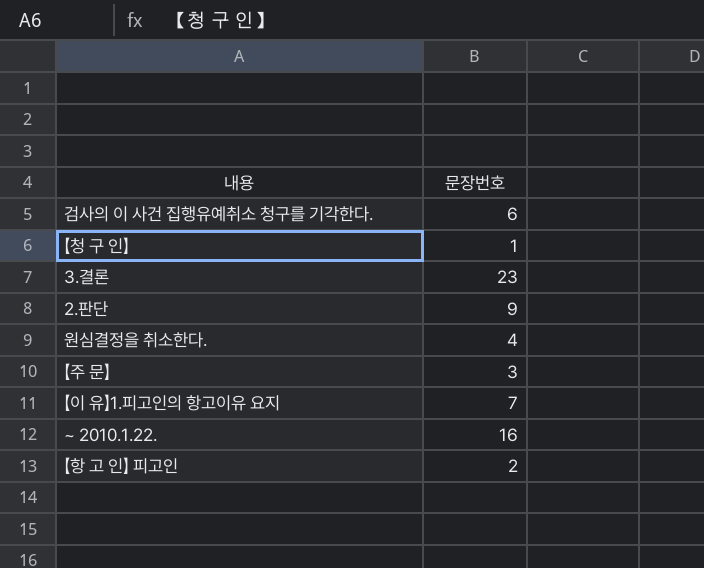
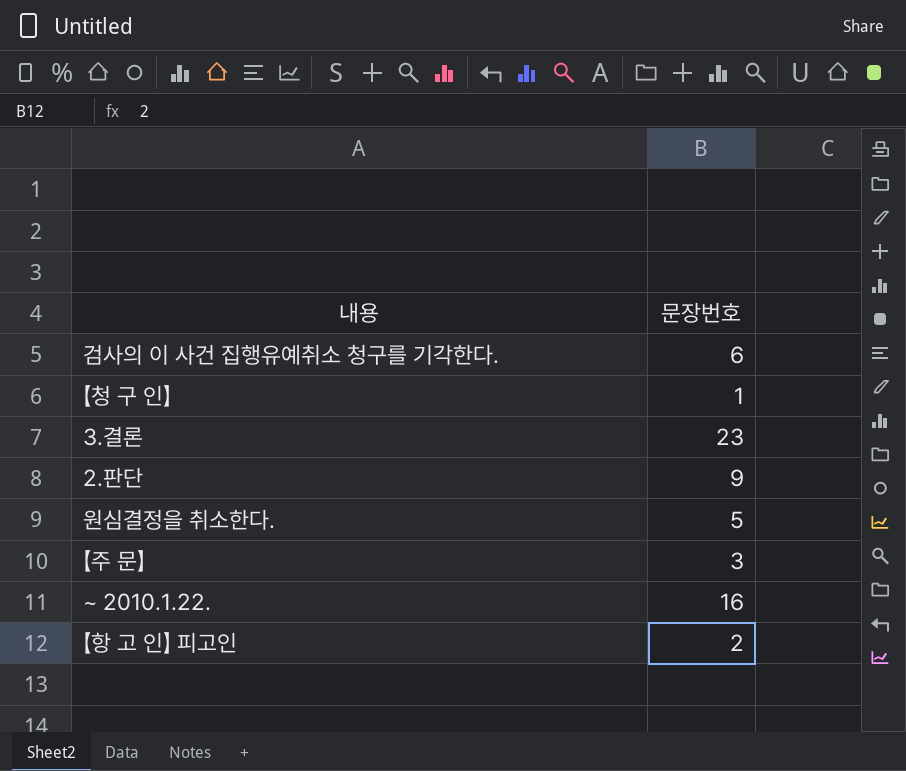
row 【이 유】1.피고인의 항고이유 요지: 7 -> none
원심결정을 취소한다. | 문장번호: 4 -> 5

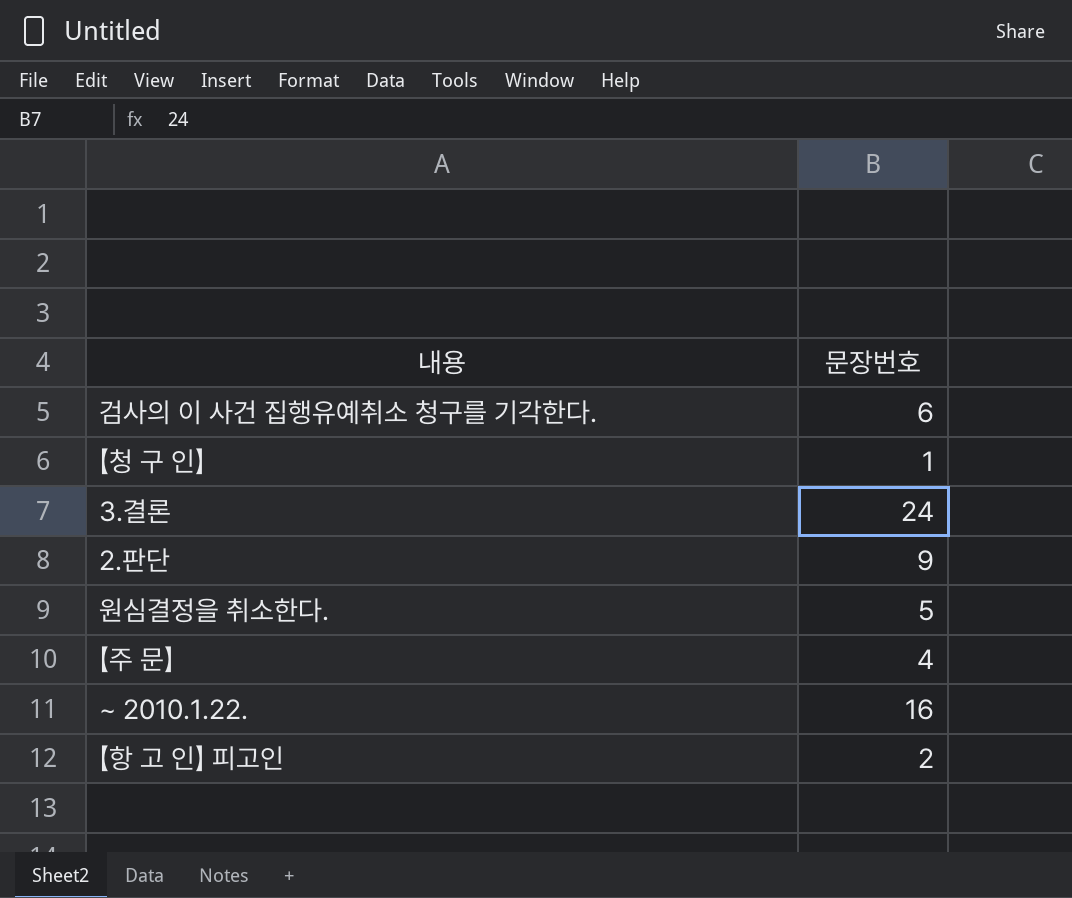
3.결론 | 문장번호: 23 -> 24
【주 문】 | 문장번호: 3 -> 4

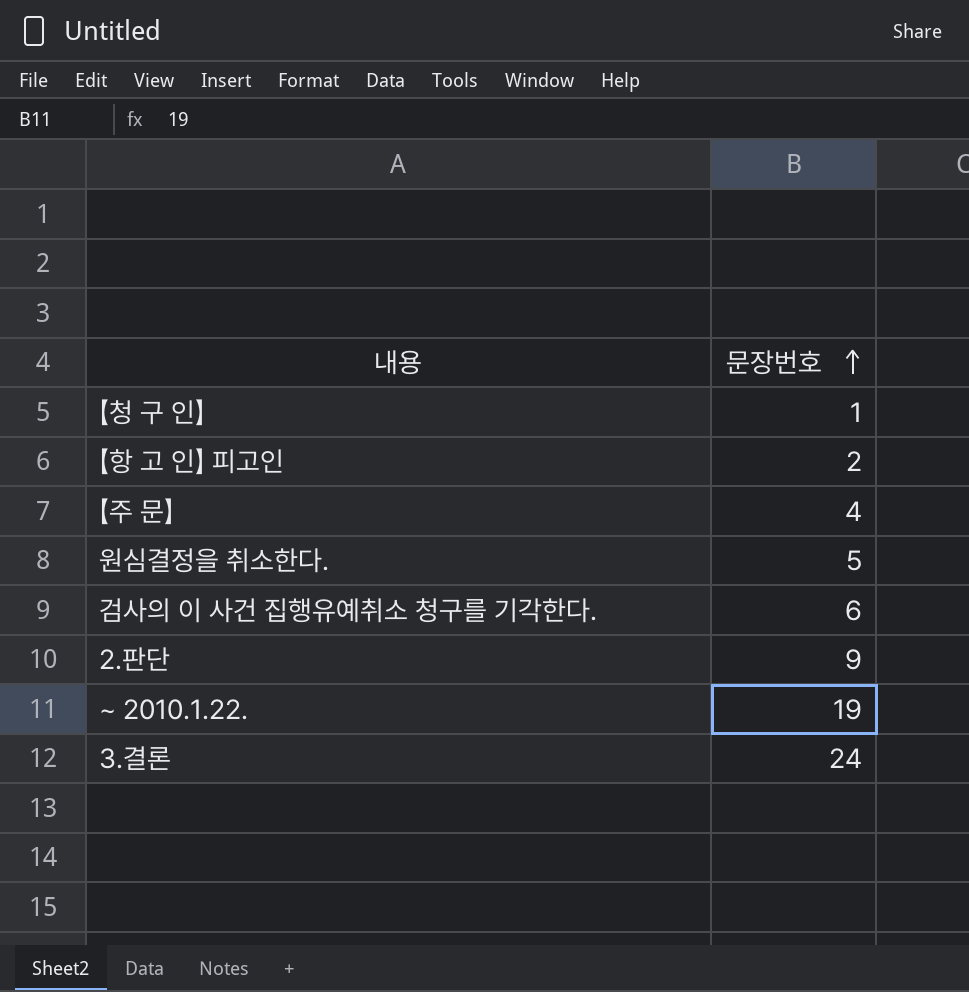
row order: none -> 문장번호 ascending
~ 2010.1.22. | 문장번호: 16 -> 19

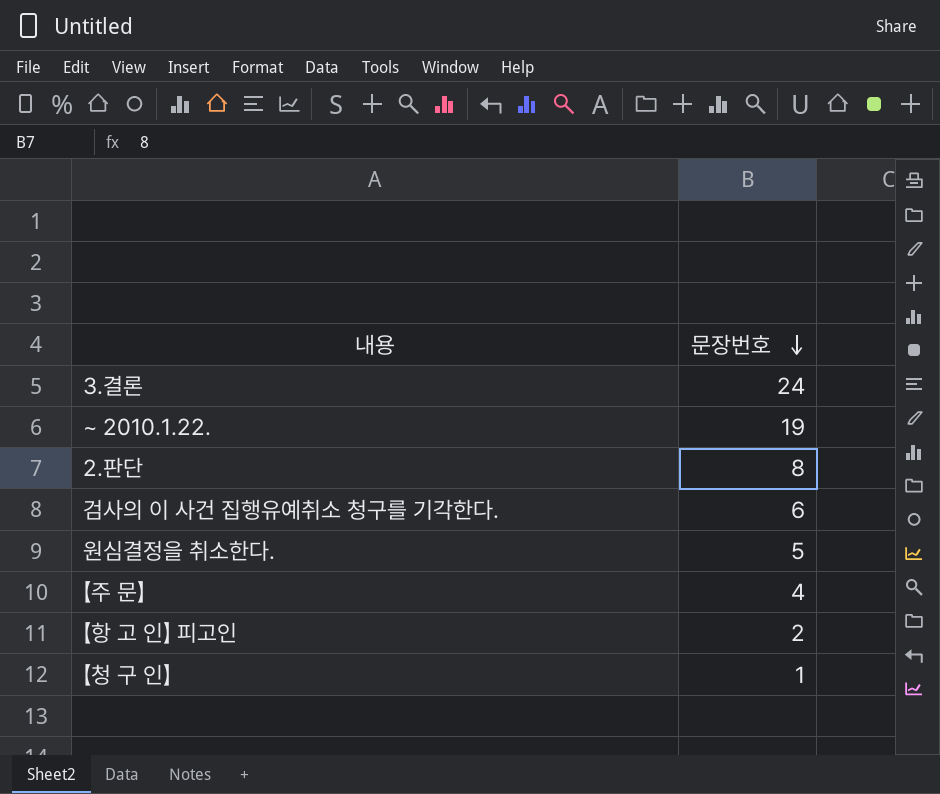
row order: 문장번호 ascending -> 문장번호 descending
2.판단 | 문장번호: 9 -> 8

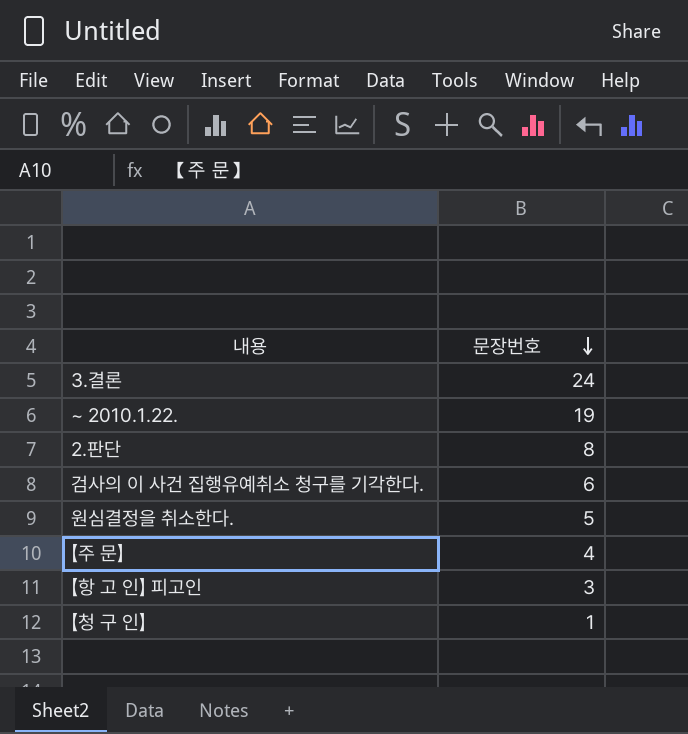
【항 고 인】 피고인 | 문장번호: 2 -> 3

